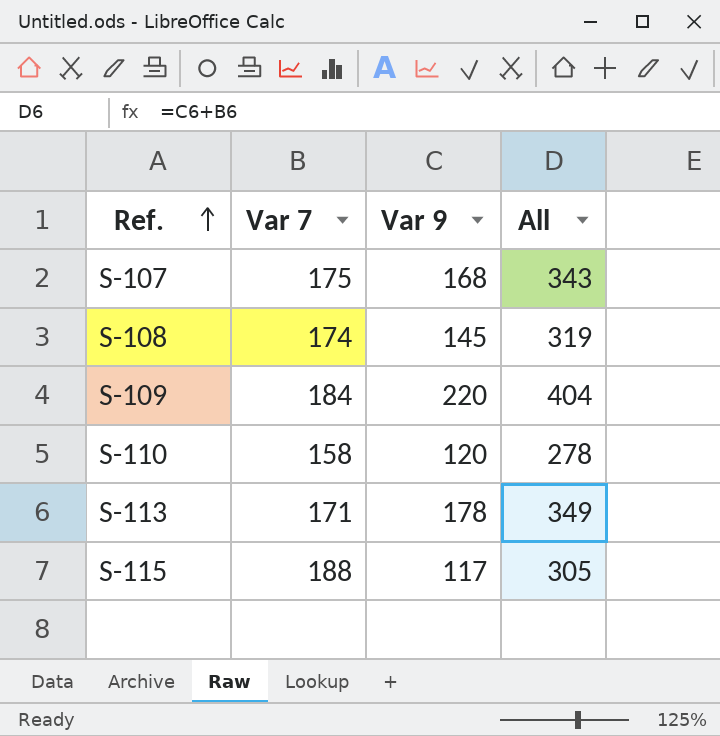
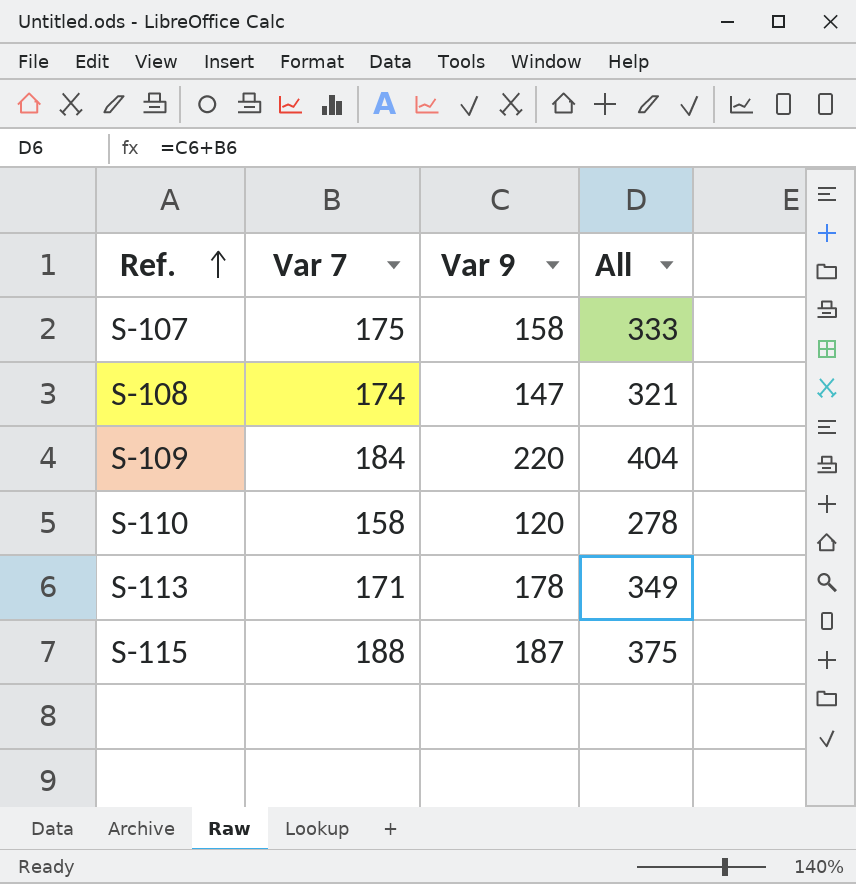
S-107 | Var 9: 168 -> 158
S-107 | All: 343 -> 333
S-108 | Var 9: 145 -> 147
S-108 | All: 319 -> 321
S-115 | Var 9: 117 -> 187
S-115 | All: 305 -> 375

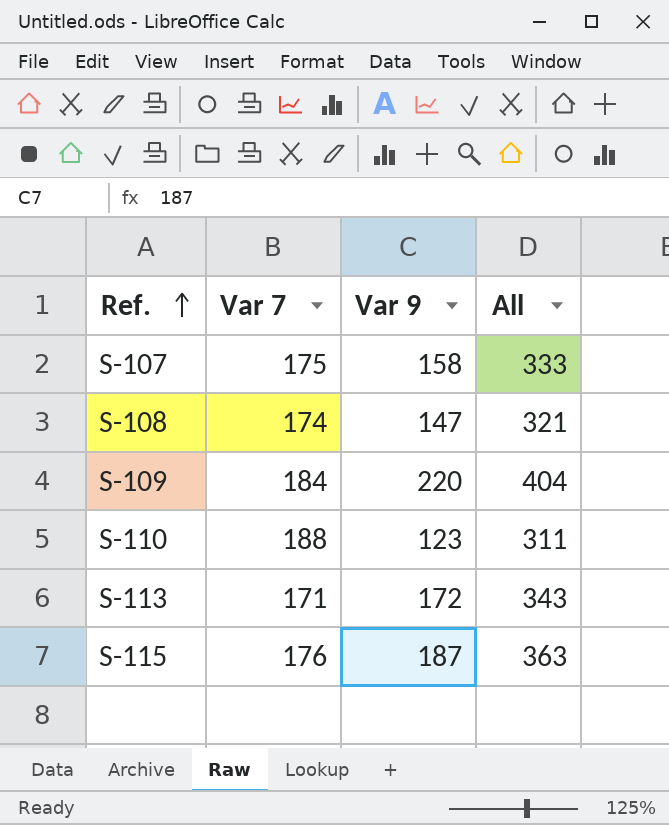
S-110 | Var 7: 158 -> 188
S-110 | Var 9: 120 -> 123
S-110 | All: 278 -> 311
S-113 | Var 9: 178 -> 172
S-113 | All: 349 -> 343
S-115 | Var 7: 188 -> 176
S-115 | All: 375 -> 363

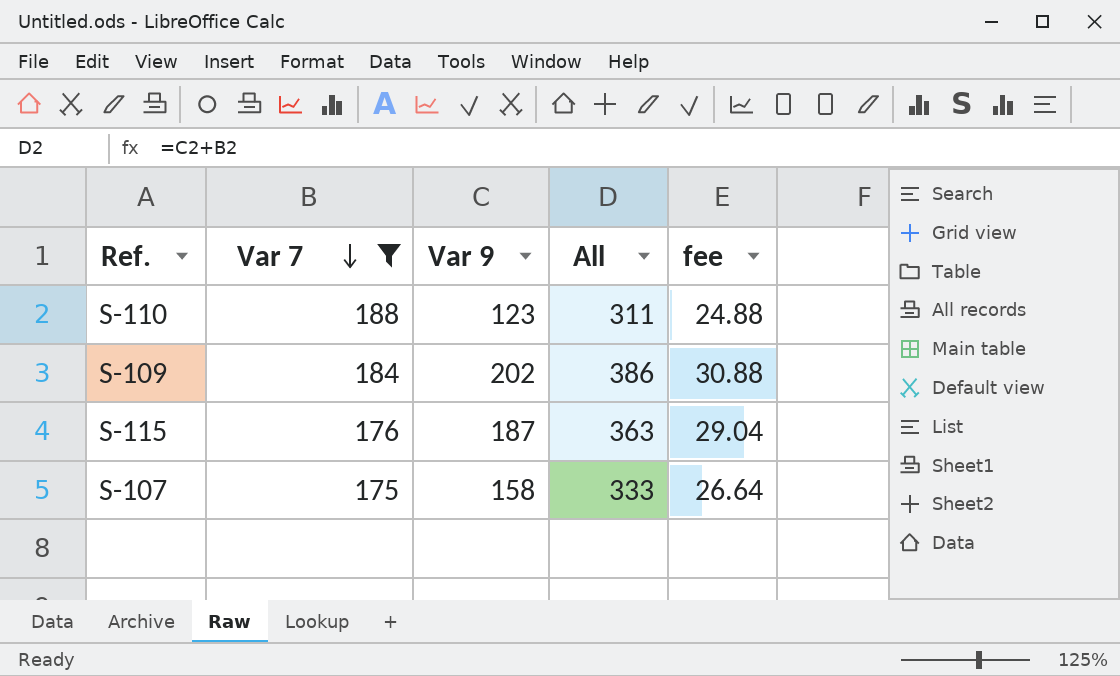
filter: none -> Var 7 >= 175
row order: Ref. ascending -> Var 7 descending
column fee | formula: none -> [All] * 0.08
S-109 | Var 9: 220 -> 202
S-109 | All: 404 -> 386

